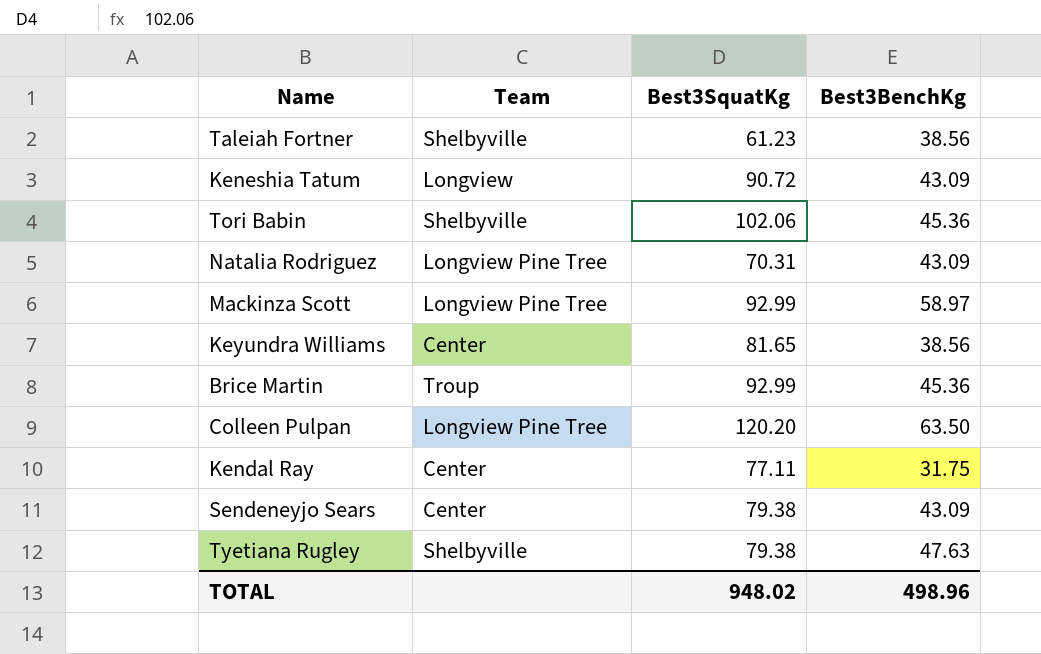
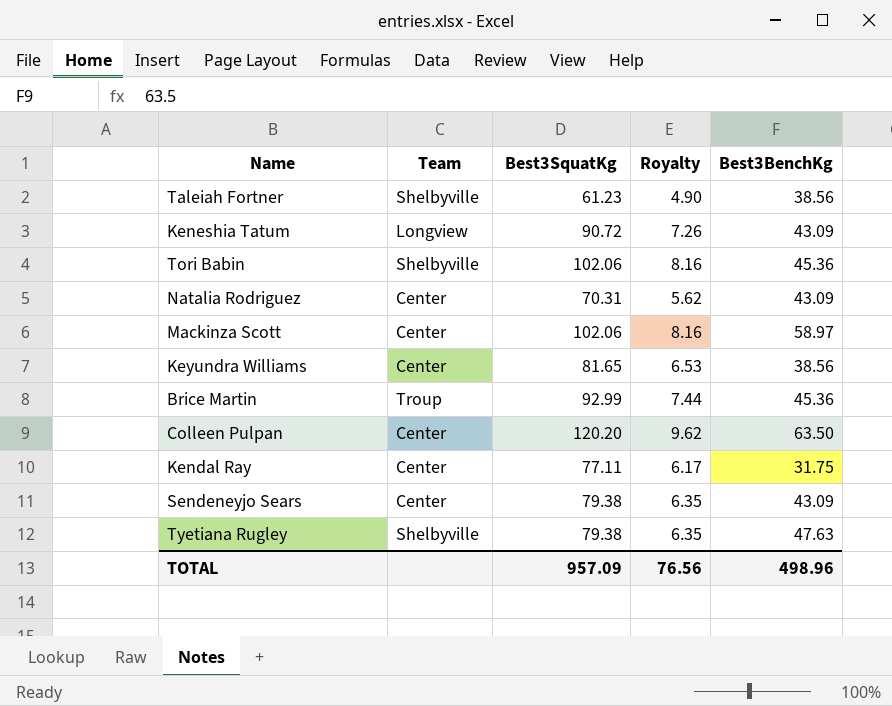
column Royalty | formula: none -> [Best3SquatKg] * 0.08
Natalia Rodriguez | Team: Longview Pine Tree -> Center
Mackinza Scott | Team: Longview Pine Tree -> Center
Mackinza Scott | Best3SquatKg: 92.99 -> 102.06
Colleen Pulpan | Team: Longview Pine Tree -> Center
TOTAL | Best3SquatKg: 948.02 -> 957.09

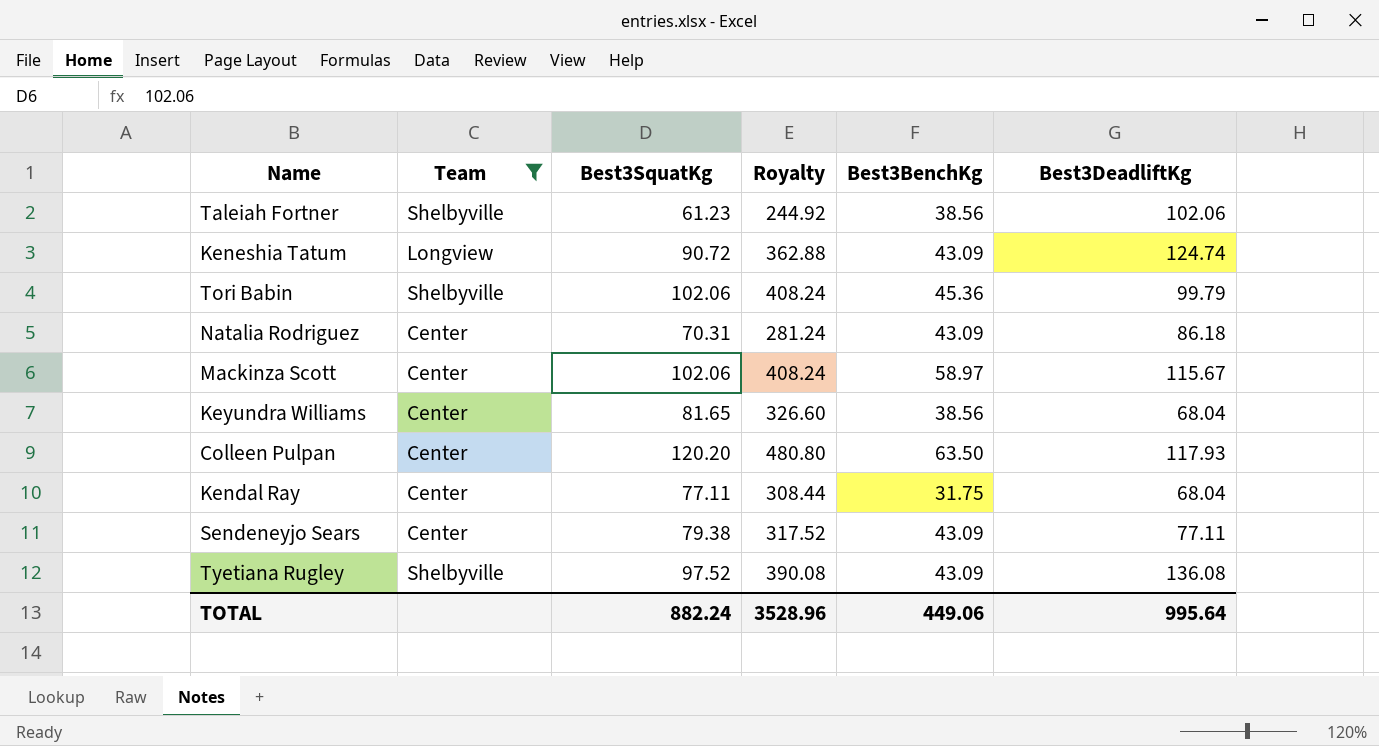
filter: none -> Team != Troup
column Royalty | formula: [Best3SquatKg] * 0.08 -> [Best3SquatKg] * 4
column Best3DeadliftKg | position: none -> 6
Tyetiana Rugley | Best3SquatKg: 79.38 -> 97.52
Tyetiana Rugley | Best3BenchKg: 47.63 -> 43.09
TOTAL | Best3SquatKg: 957.09 -> 882.24
TOTAL | Royalty: 76.56 -> 3528.96
TOTAL | Best3BenchKg: 498.96 -> 449.06

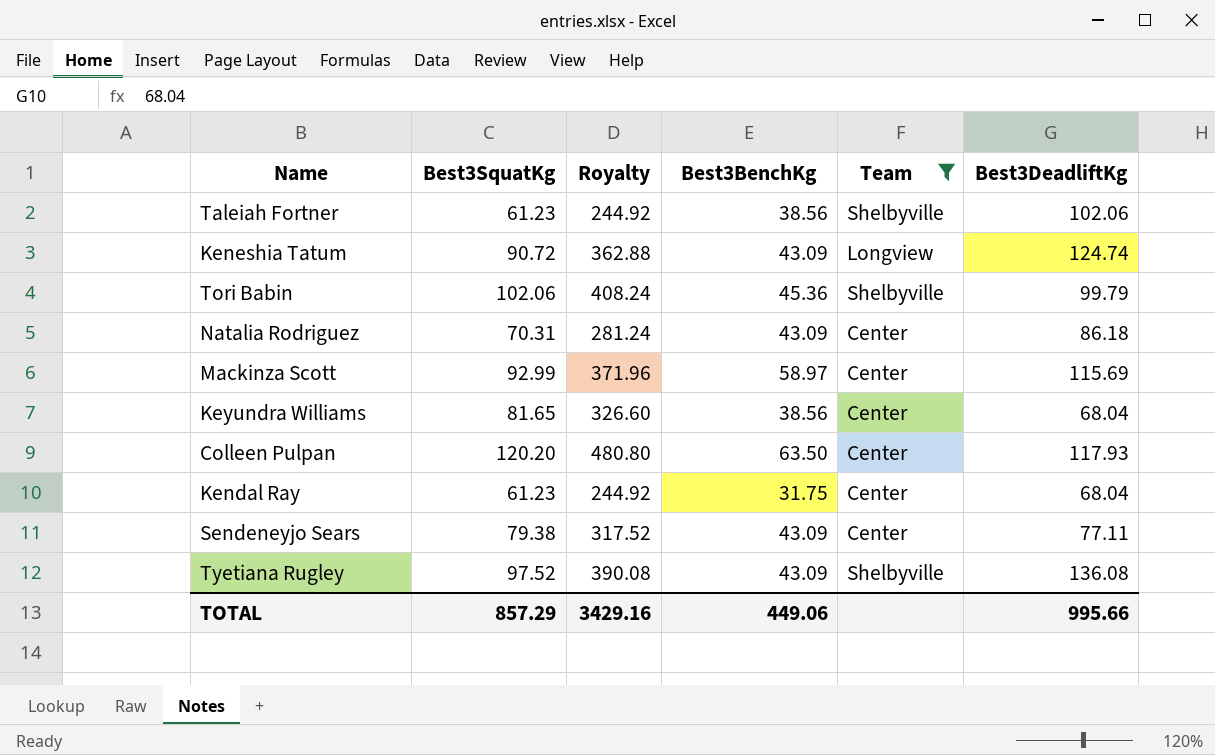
column Team | position: 2 -> 5
Mackinza Scott | Best3SquatKg: 102.06 -> 92.99
Mackinza Scott | Royalty: 408.24 -> 371.96
Mackinza Scott | Best3DeadliftKg: 115.67 -> 115.69
Kendal Ray | Best3SquatKg: 77.11 -> 61.23
Kendal Ray | Royalty: 308.44 -> 244.92
TOTAL | Best3SquatKg: 882.24 -> 857.29
TOTAL | Royalty: 3528.96 -> 3429.16
TOTAL | Best3DeadliftKg: 995.64 -> 995.66

